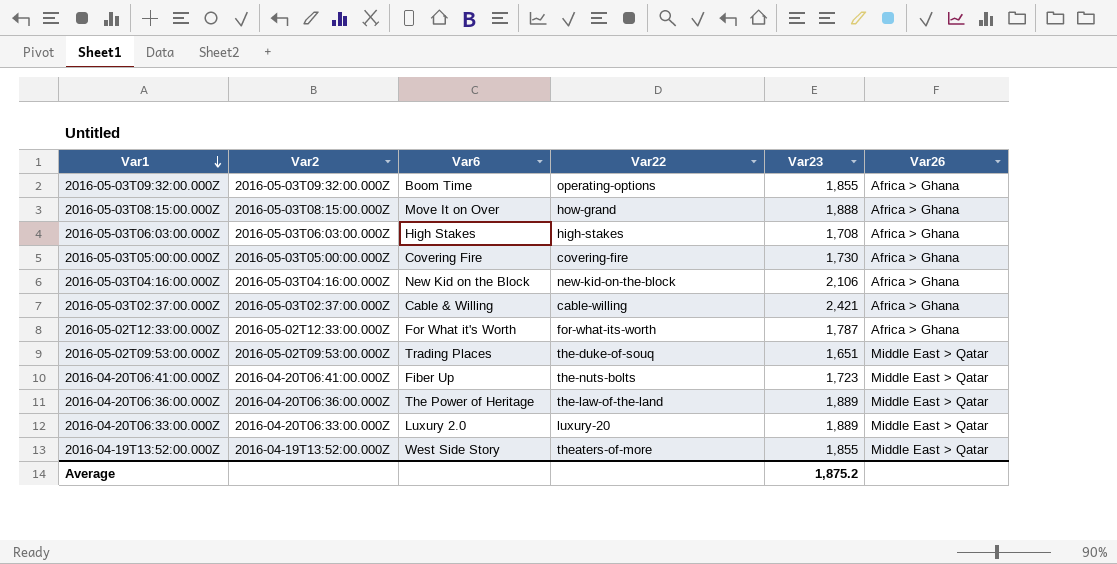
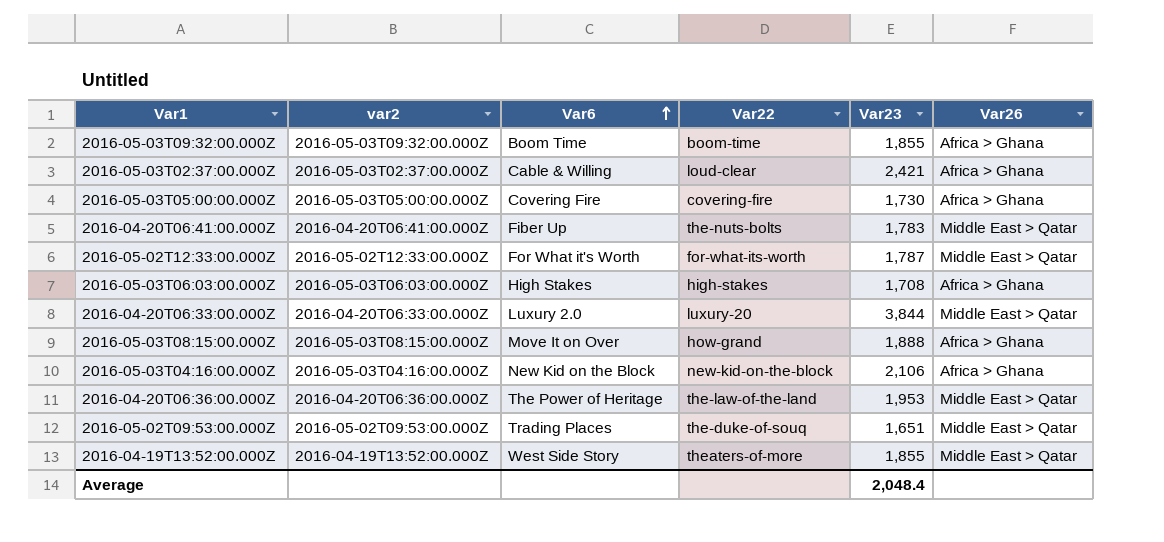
row order: Var1 descending -> Var6 ascending
column name: Var2 -> var2
2016-05-03T09:32:00.000Z | Var22: operating-options -> boom-time
2016-05-03T02:37:00.000Z | Var22: cable-willing -> loud-clear
2016-04-20T06:41:00.000Z | Var23: 1,723 -> 1,783
2016-05-02T12:33:00.000Z | Var26: Africa > Ghana -> Middle East > Qatar
2016-04-20T06:33:00.000Z | Var23: 1,889 -> 3,844
2016-04-20T06:36:00.000Z | Var23: 1,889 -> 1,953
Average | Var23: 1,875.2 -> 2,048.4

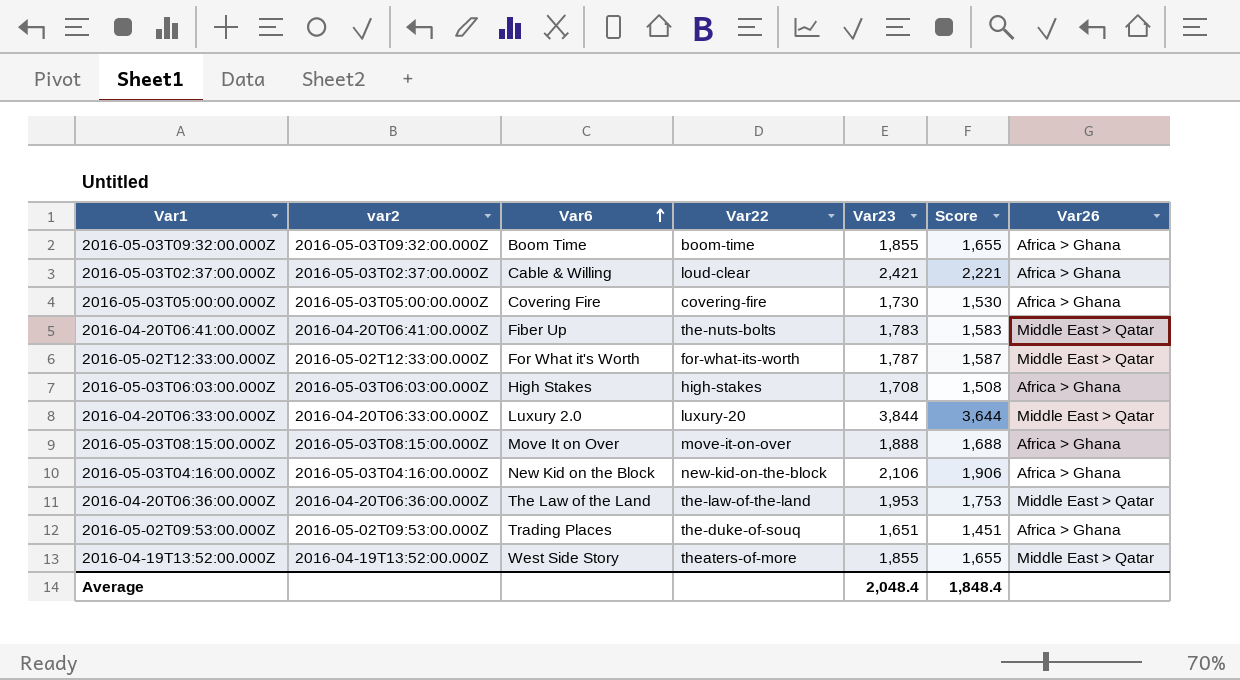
column Score | formula: none -> [Var23] - 200
2016-05-03T08:15:00.000Z | Var22: how-grand -> move-it-on-over
2016-04-20T06:36:00.000Z | Var6: The Power of Heritage -> The Law of the Land
2016-05-02T09:53:00.000Z | Var26: Middle East > Qatar -> Africa > Ghana

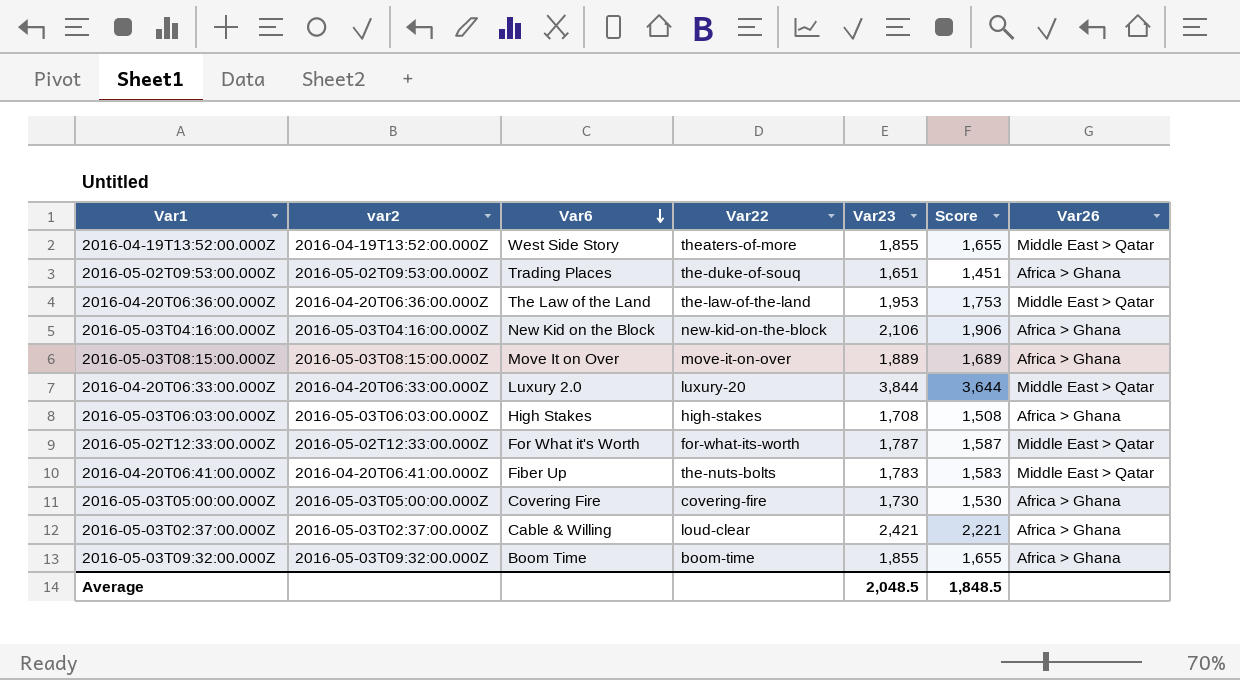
row order: Var6 ascending -> Var6 descending
2016-05-03T08:15:00.000Z | Var23: 1,888 -> 1,889
2016-05-03T08:15:00.000Z | Score: 1,688 -> 1,689
Average | Var23: 2,048.4 -> 2,048.5
Average | Score: 1,848.4 -> 1,848.5

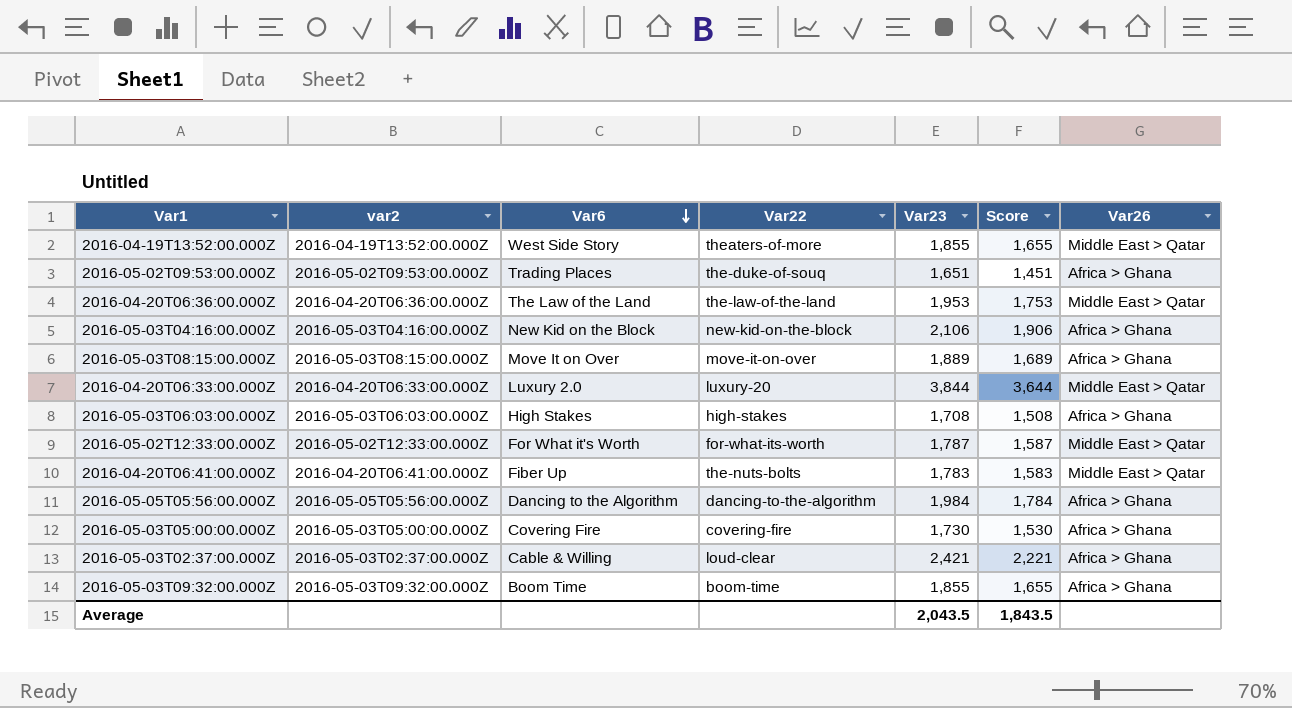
row 2016-05-05T05:56:00.000Z: none -> 2016-05-05T05:56:00.000Z | Dancing to the Algorithm | dancing-to-the-algorithm | 1,984 | 1,784 | Africa > Ghana
Average | Var23: 2,048.5 -> 2,043.5
Average | Score: 1,848.5 -> 1,843.5

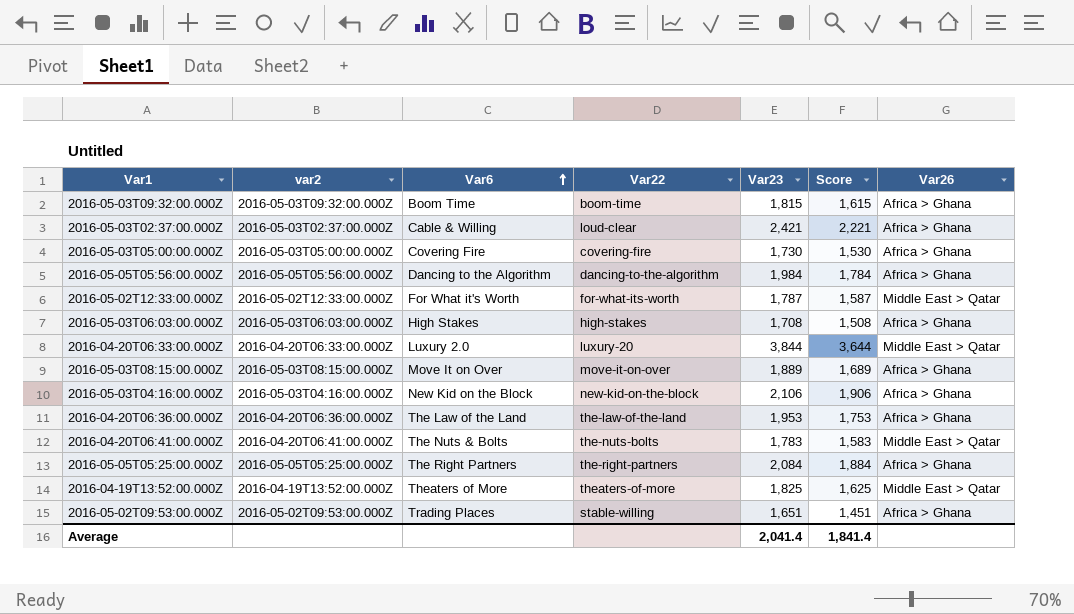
row order: Var6 descending -> Var6 ascending
2016-05-03T09:32:00.000Z | Var23: 1,855 -> 1,815
2016-05-03T09:32:00.000Z | Score: 1,655 -> 1,615
2016-04-20T06:36:00.000Z | Var26: Middle East > Qatar -> Africa > Ghana
2016-04-20T06:41:00.000Z | Var6: Fiber Up -> The Nuts & Bolts
row 2016-05-05T05:25:00.000Z: none -> 2016-05-05T05:25:00.000Z | The Right Partners | the-right-partners | 2,084 | 1,884 | Africa > Ghana
2016-04-19T13:52:00.000Z | Var6: West Side Story -> Theaters of More
2016-04-19T13:52:00.000Z | Var23: 1,855 -> 1,825
2016-04-19T13:52:00.000Z | Score: 1,655 -> 1,625
2016-05-02T09:53:00.000Z | Var22: the-duke-of-souq -> stable-willing
Average | Var23: 2,043.5 -> 2,041.4
Average | Score: 1,843.5 -> 1,841.4

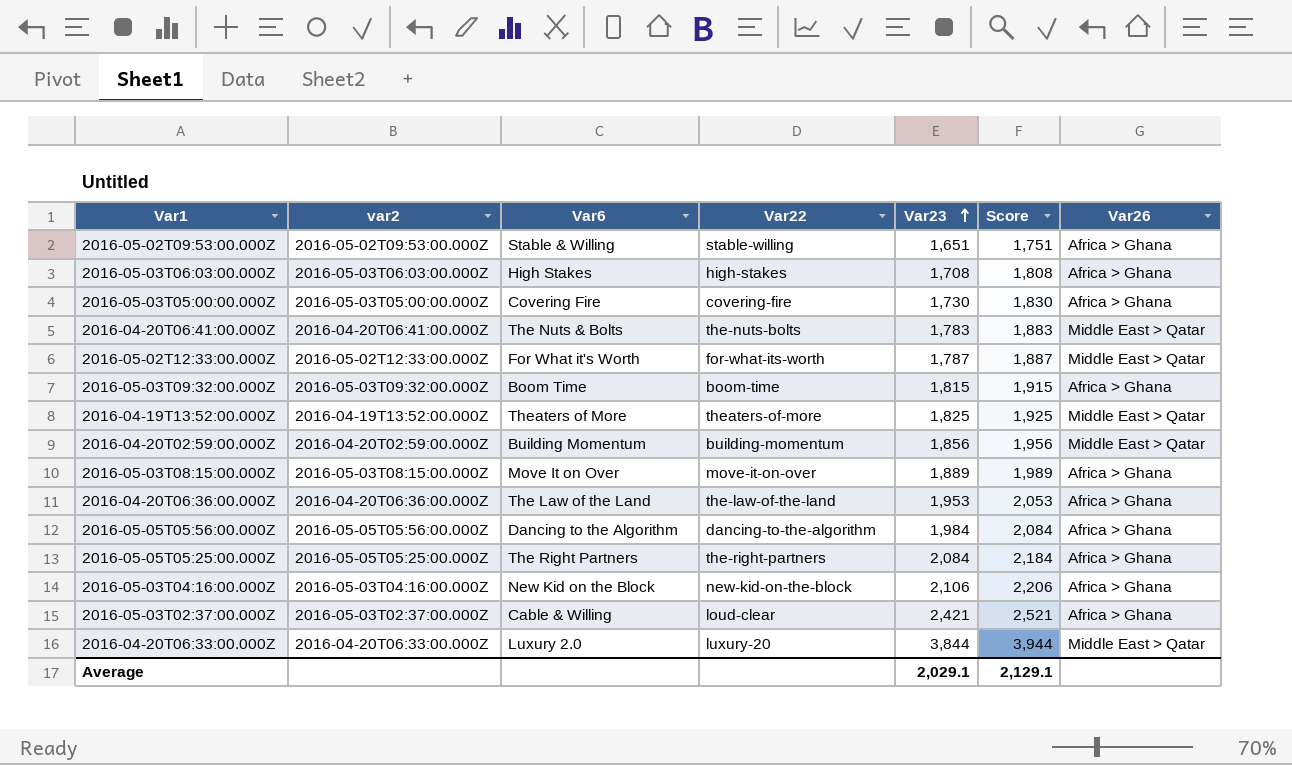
row order: Var6 ascending -> Var23 ascending
column Score | formula: [Var23] - 200 -> [Var23] + 100
2016-05-02T09:53:00.000Z | Var6: Trading Places -> Stable & Willing
row 2016-04-20T02:59:00.000Z: none -> 2016-04-20T02:59:00.000Z | Building Momentum | building-momentum | 1,856 | 1,956 | Middle East > Qatar
Average | Var23: 2,041.4 -> 2,029.1
Average | Score: 1,841.4 -> 2,129.1

